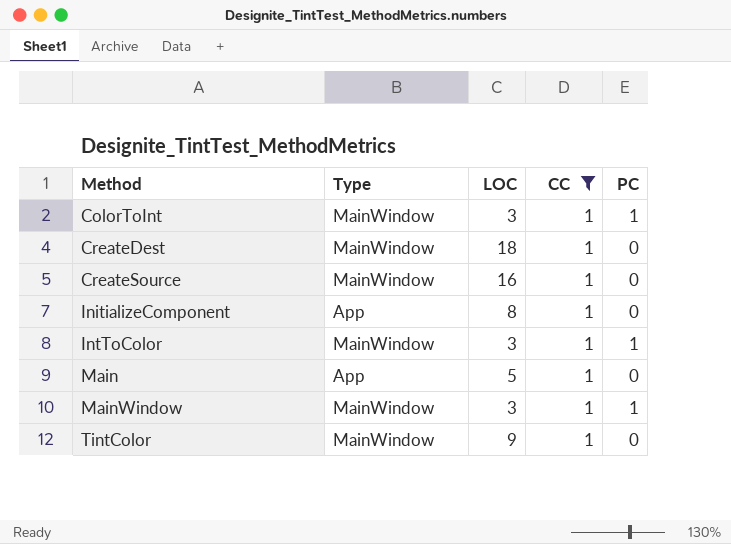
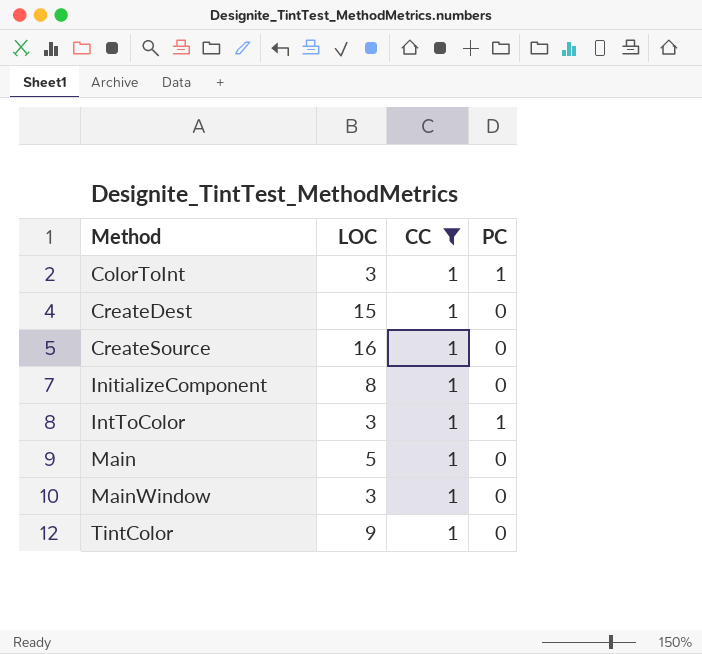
column Type | position: 2 -> none
CreateDest | LOC: 18 -> 15
MainWindow | PC: 1 -> 0

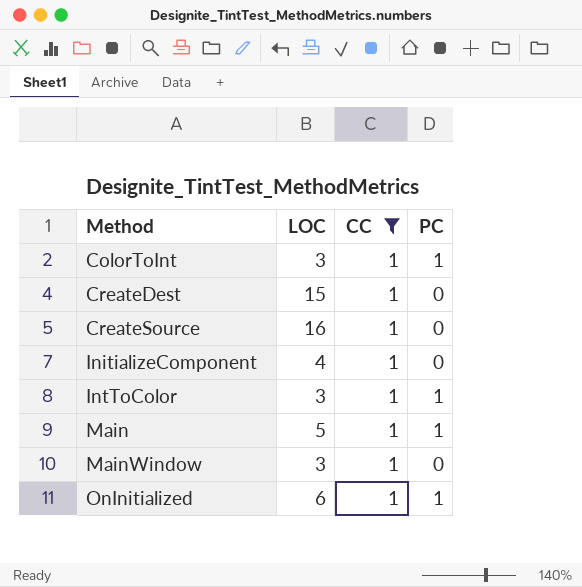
row TintColor: 9 | 1 | 0 -> none
InitializeComponent | LOC: 8 -> 4
Main | PC: 0 -> 1
row OnInitialized: none -> 6 | 1 | 1

